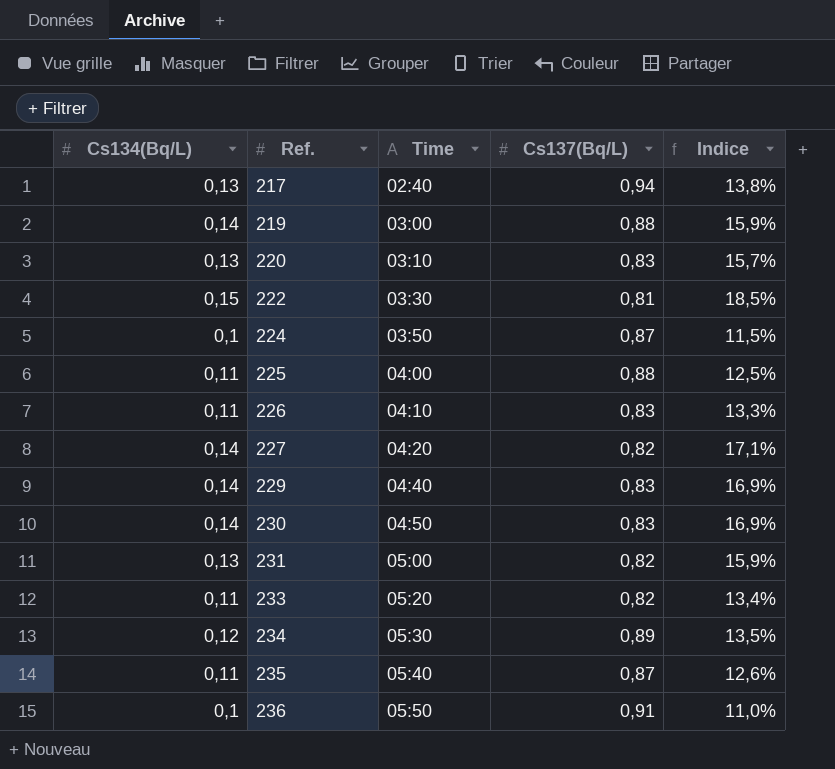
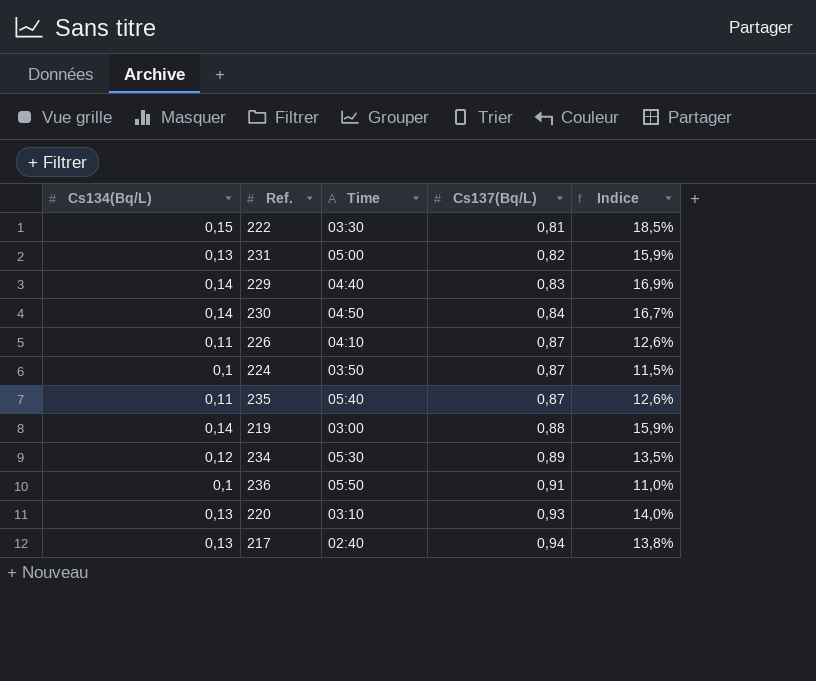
row order: Ref. ascending -> Cs137(Bq/L) ascending
row 225: 0,11 | 04:00 | 0,88 | 12,5% -> none
row 227: 0,14 | 04:20 | 0,82 | 17,1% -> none
row 233: 0,11 | 05:20 | 0,82 | 13,4% -> none
230 | Cs137(Bq/L): 0,83 -> 0,84
230 | Indice: 16,9% -> 16,7%
226 | Cs137(Bq/L): 0,83 -> 0,87
226 | Indice: 13,3% -> 12,6%
220 | Cs137(Bq/L): 0,83 -> 0,93
220 | Indice: 15,7% -> 14,0%

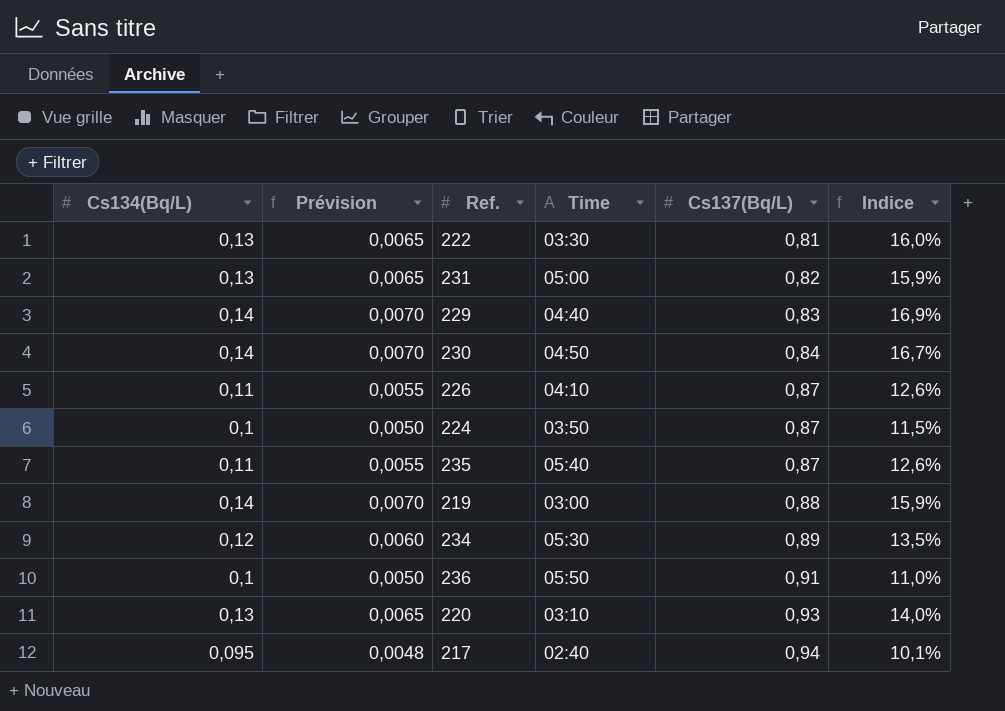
column Prévision | formula: none -> [Cs134(Bq/L)] * 0,05
222 | Cs134(Bq/L): 0,15 -> 0,13
222 | Indice: 18,5% -> 16,0%
217 | Cs134(Bq/L): 0,13 -> 0,095
217 | Indice: 13,8% -> 10,1%

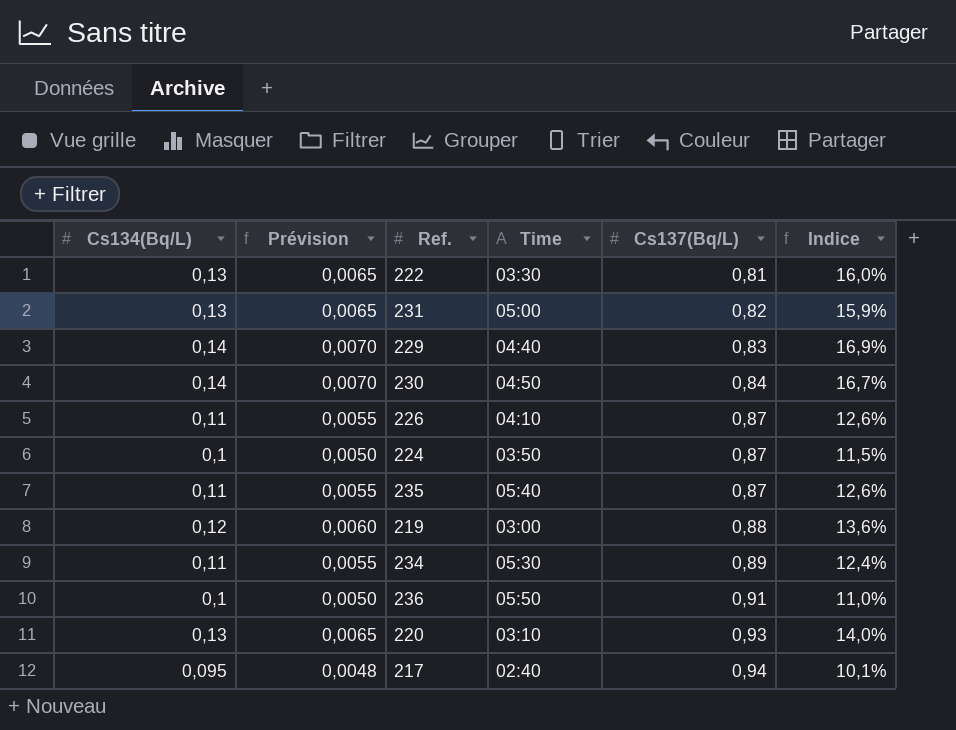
219 | Cs134(Bq/L): 0,14 -> 0,12
219 | Prévision: 0,0070 -> 0,0060
219 | Indice: 15,9% -> 13,6%
234 | Cs134(Bq/L): 0,12 -> 0,11
234 | Prévision: 0,0060 -> 0,0055
234 | Indice: 13,5% -> 12,4%

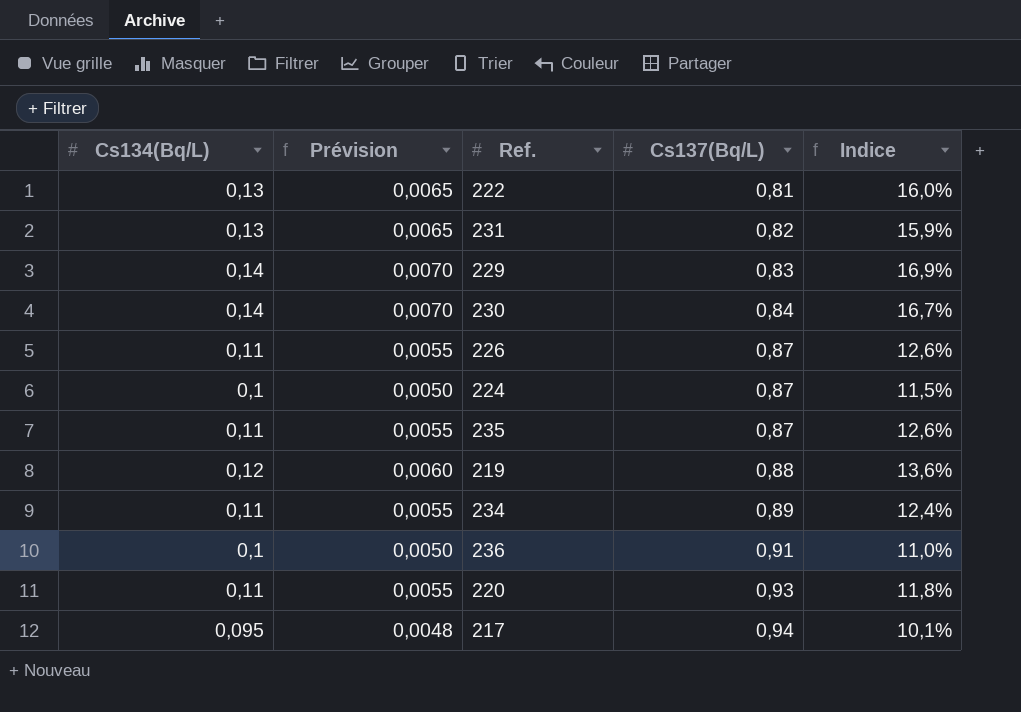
column Time | position: 4 -> none
220 | Cs134(Bq/L): 0,13 -> 0,11
220 | Prévision: 0,0065 -> 0,0055
220 | Indice: 14,0% -> 11,8%

